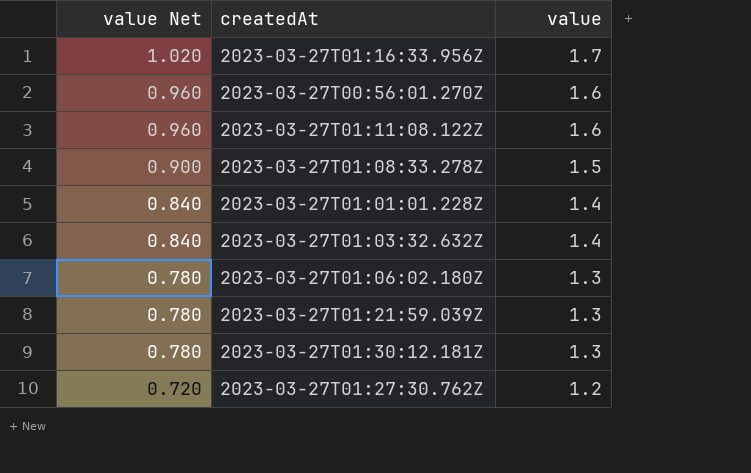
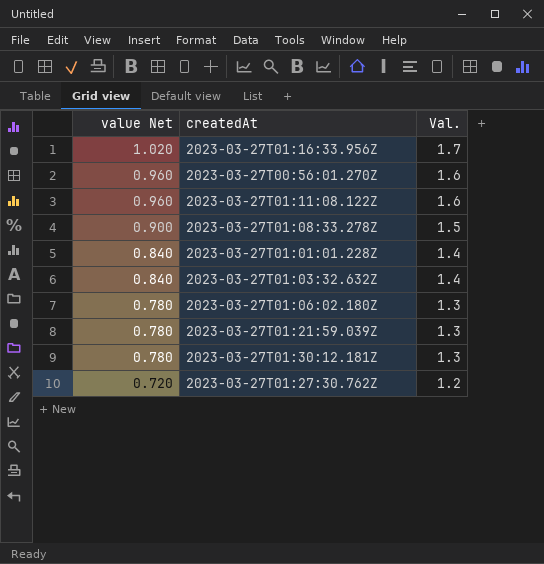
column name: value -> Val.

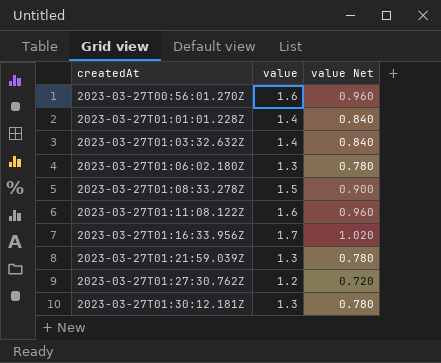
row order: value Net descending -> createdAt ascending
column name: Val. -> value
column value Net | position: 1 -> 3

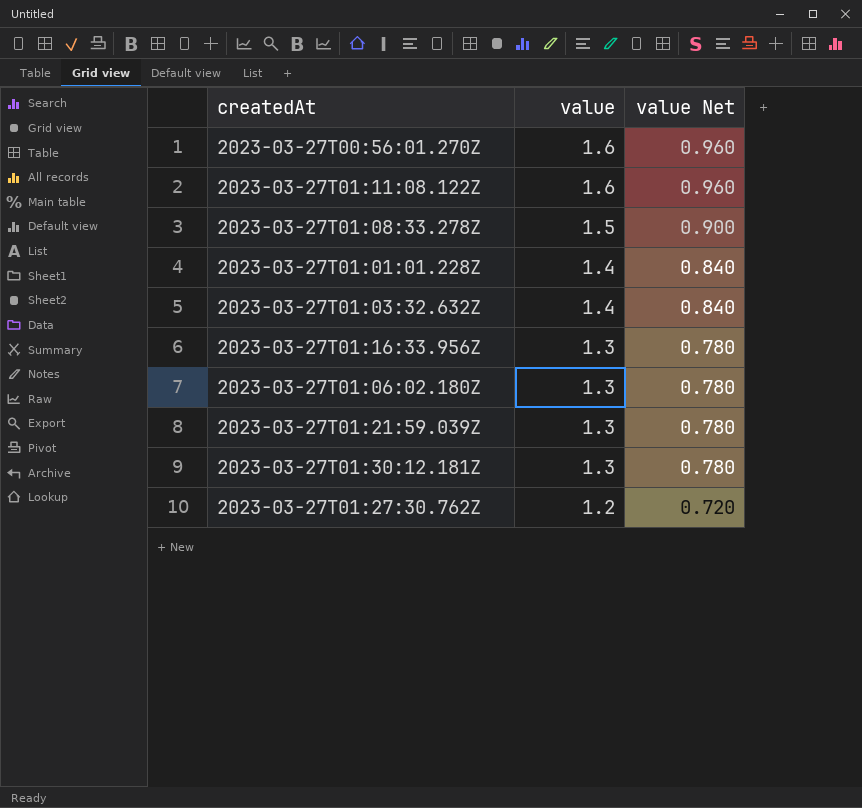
row order: createdAt ascending -> value descending
2023-03-27T01:16:33.956Z | value: 1.7 -> 1.3
2023-03-27T01:16:33.956Z | value Net: 1.020 -> 0.780

